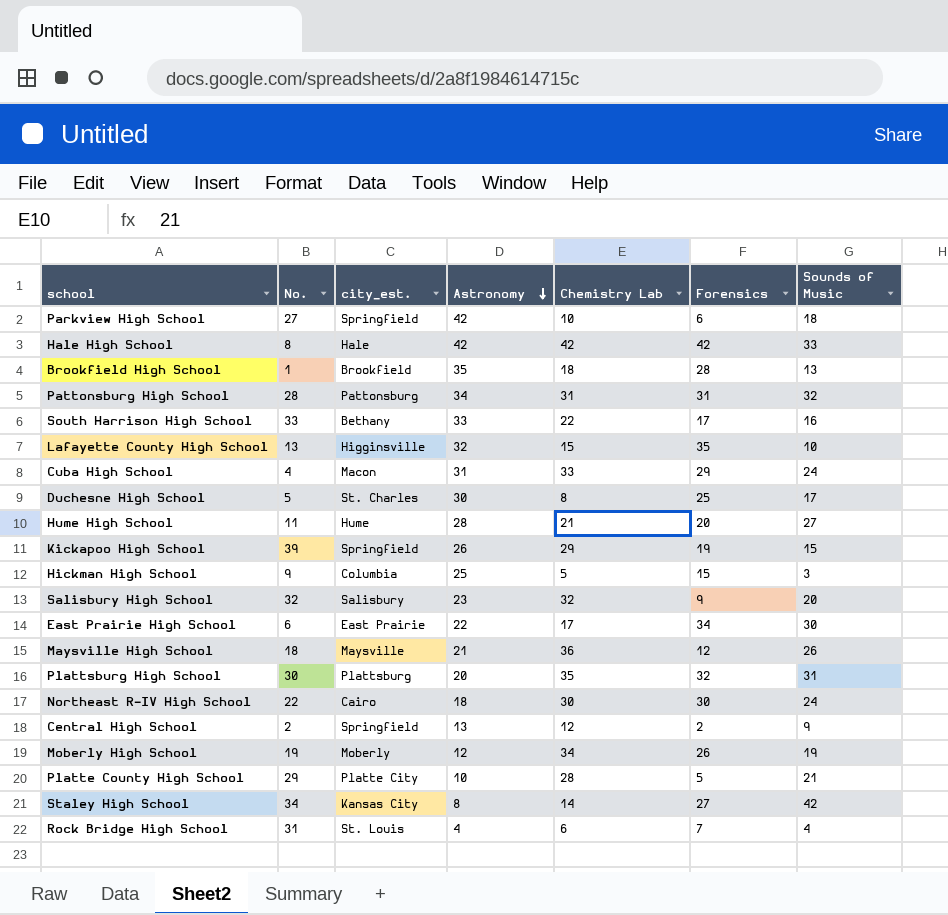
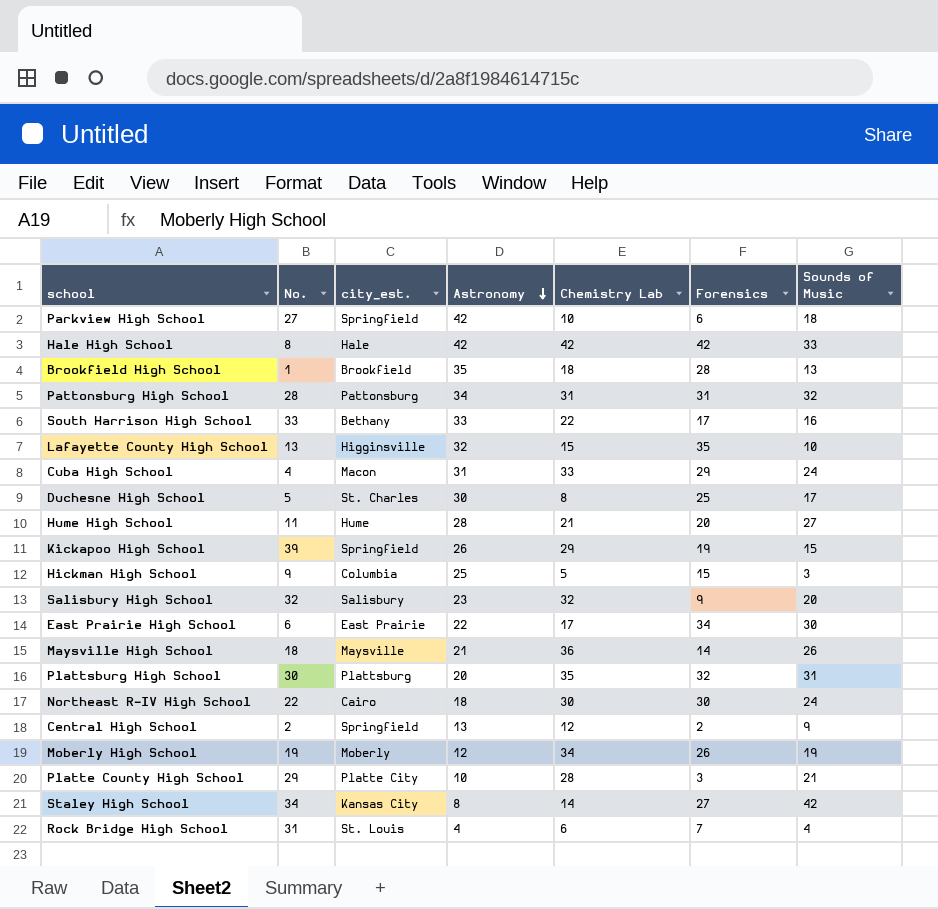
Maysville High School | Forensics: 12 -> 14
Platte County High School | Forensics: 5 -> 3

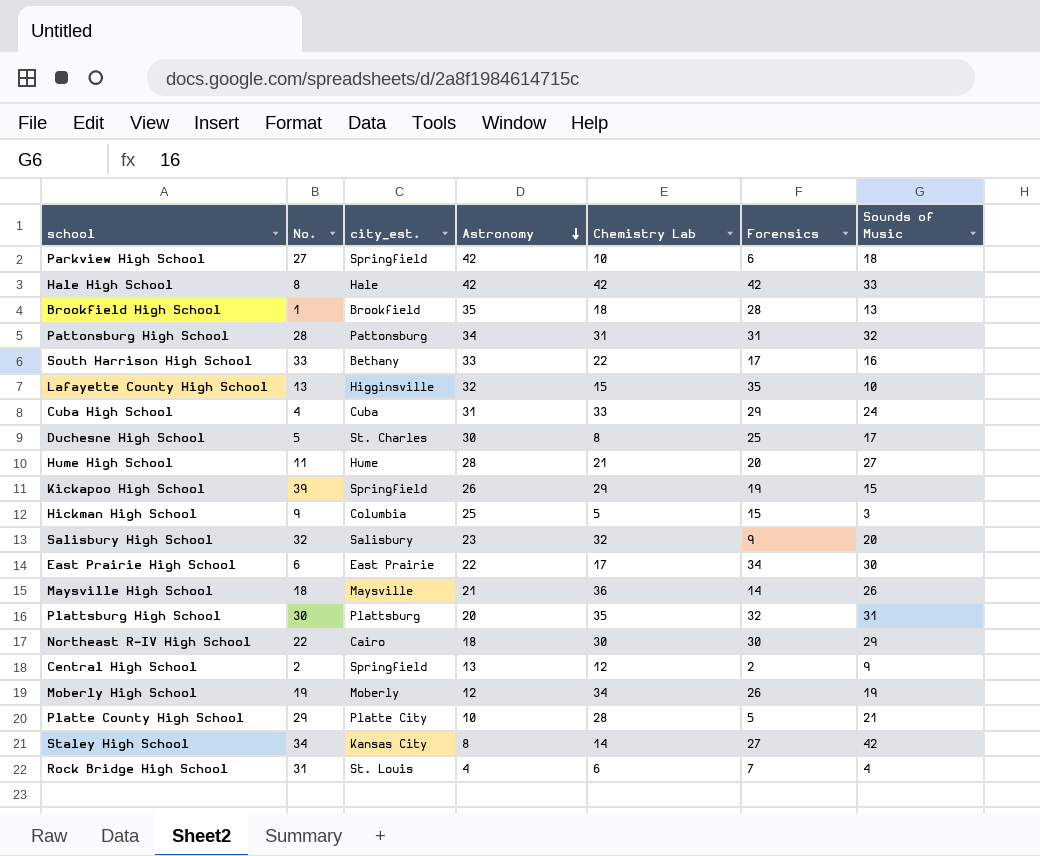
Cuba High School | city_est.: Macon -> Cuba
Northeast R-IV High School | Sounds of Music: 24 -> 29
Platte County High School | Forensics: 3 -> 5

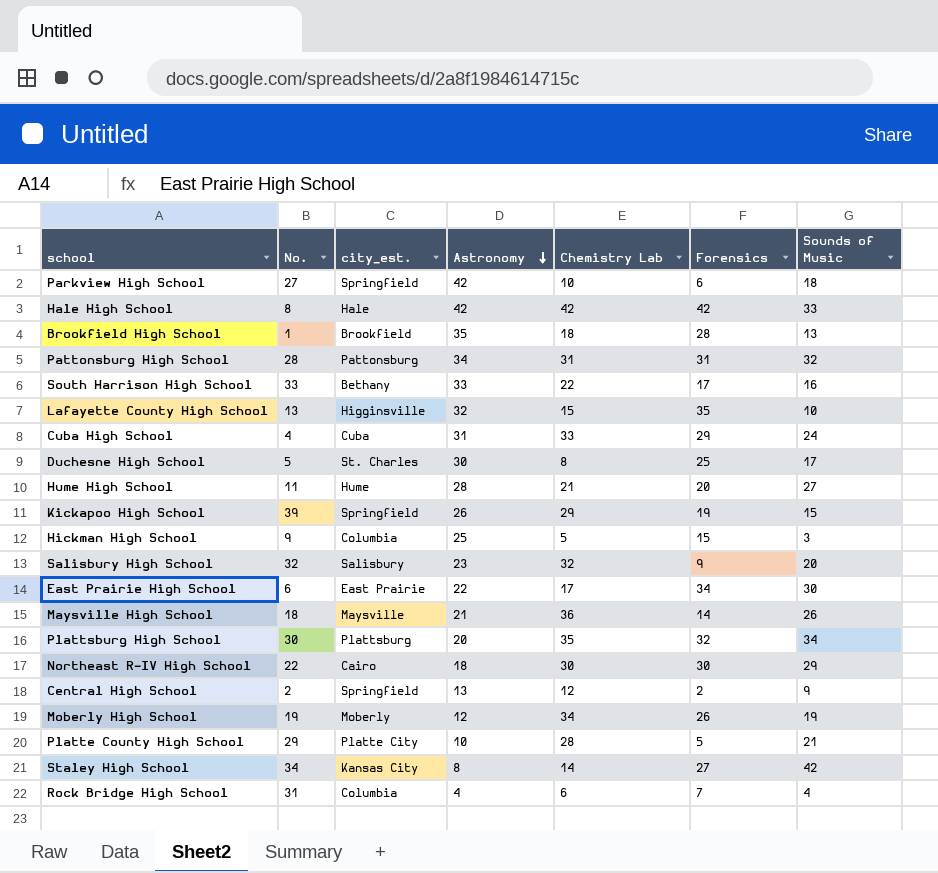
Plattsburg High School | Sounds of Music: 31 -> 34
Rock Bridge High School | city_est.: St. Louis -> Columbia

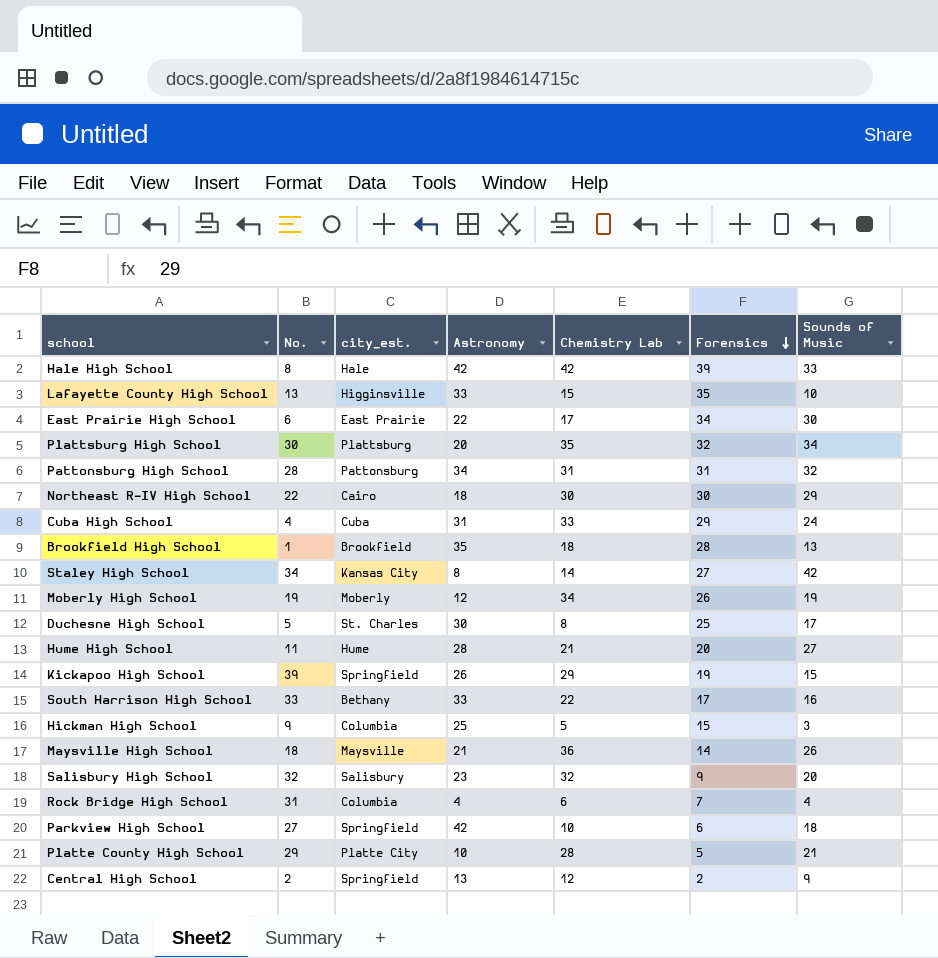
row order: Astronomy descending -> Forensics descending
Hale High School | Forensics: 42 -> 39
Lafayette County High School | Astronomy: 32 -> 33

